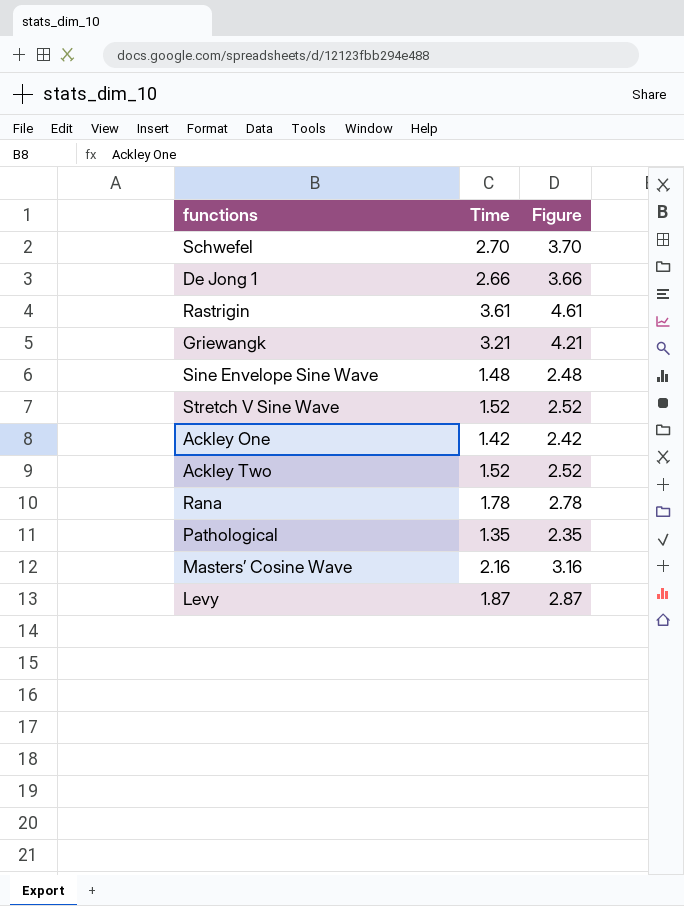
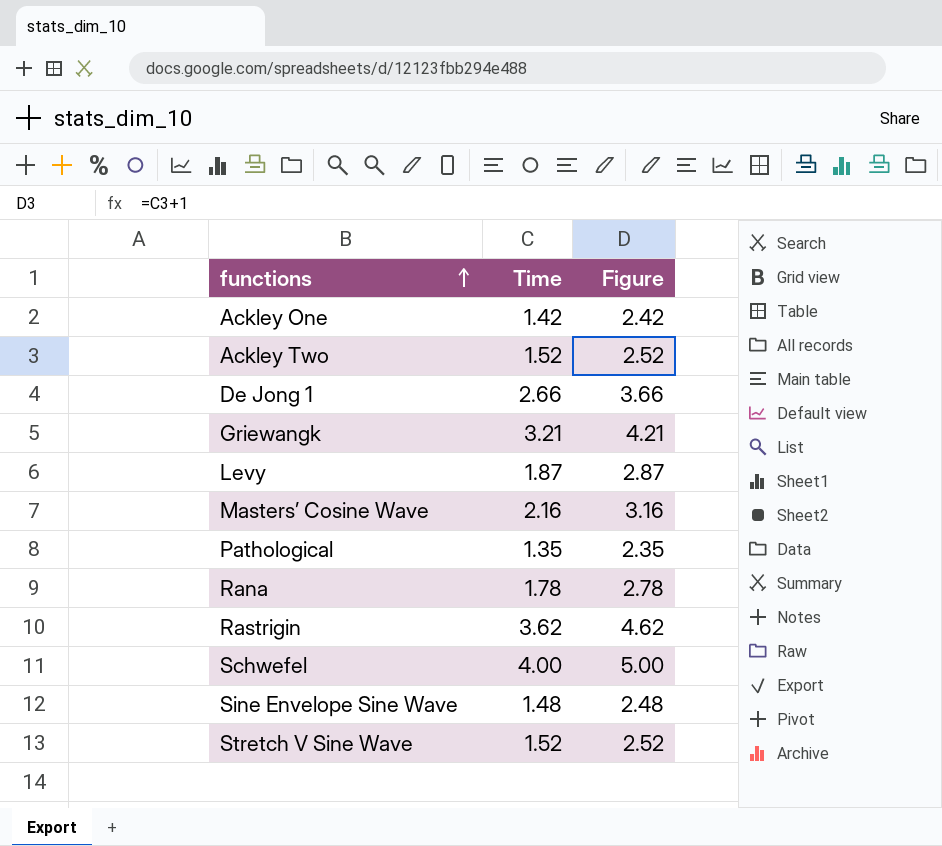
row order: none -> functions ascending
Rastrigin | Time: 3.61 -> 3.62
Rastrigin | Figure: 4.61 -> 4.62
Schwefel | Time: 2.70 -> 4.00
Schwefel | Figure: 3.70 -> 5.00

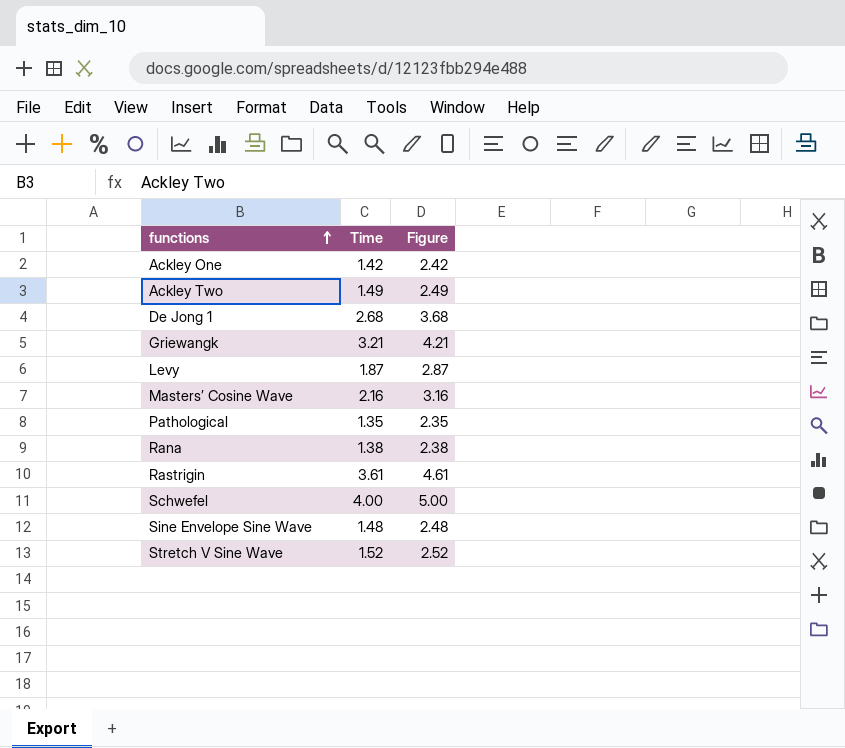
Ackley Two | Time: 1.52 -> 1.49
Ackley Two | Figure: 2.52 -> 2.49
De Jong 1 | Time: 2.66 -> 2.68
De Jong 1 | Figure: 3.66 -> 3.68
Rana | Time: 1.78 -> 1.38
Rana | Figure: 2.78 -> 2.38
Rastrigin | Time: 3.62 -> 3.61
Rastrigin | Figure: 4.62 -> 4.61

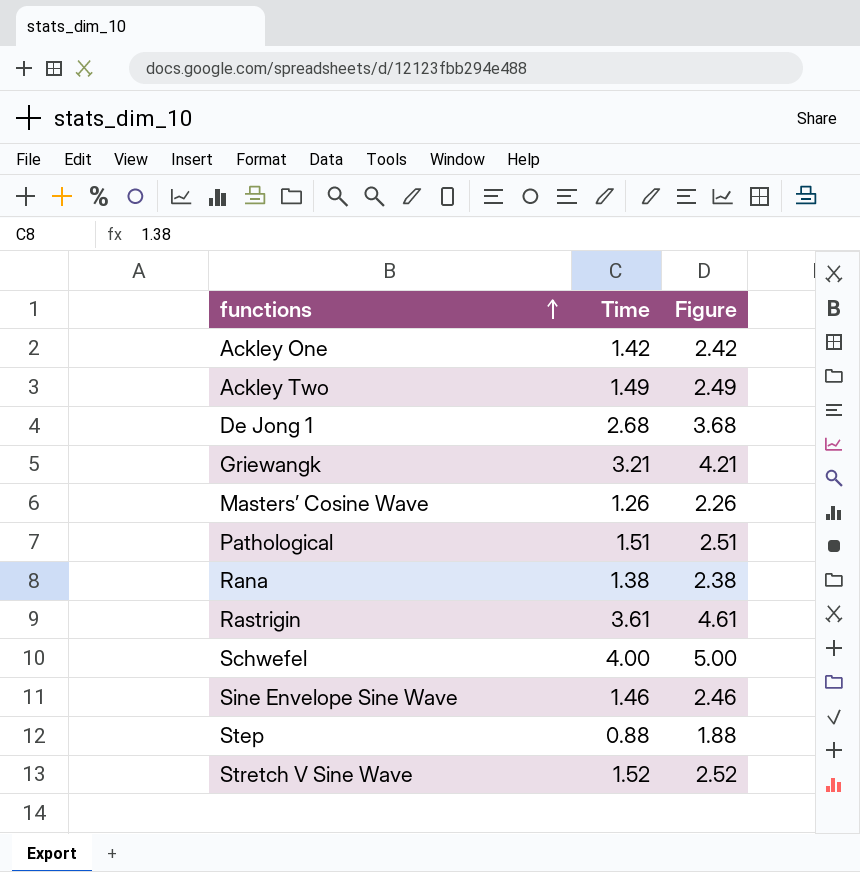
row Levy: 1.87 | 2.87 -> none
Masters’ Cosine Wave | Time: 2.16 -> 1.26
Masters’ Cosine Wave | Figure: 3.16 -> 2.26
Pathological | Time: 1.35 -> 1.51
Pathological | Figure: 2.35 -> 2.51
Sine Envelope Sine Wave | Time: 1.48 -> 1.46
Sine Envelope Sine Wave | Figure: 2.48 -> 2.46
row Step: none -> 0.88 | 1.88

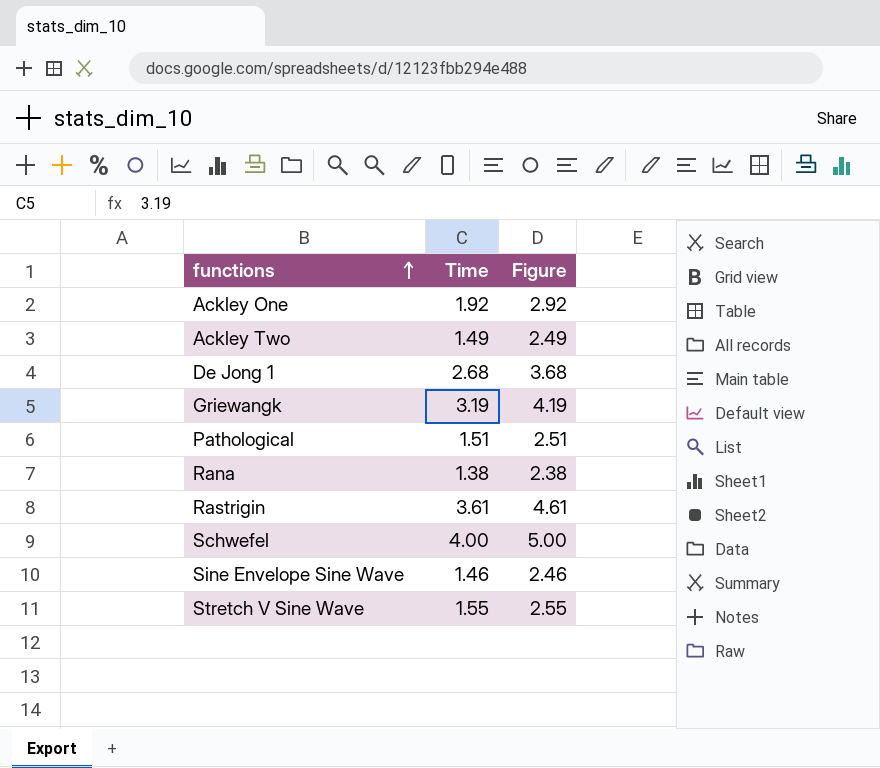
row Masters’ Cosine Wave: 1.26 | 2.26 -> none
row Step: 0.88 | 1.88 -> none
Ackley One | Time: 1.42 -> 1.92
Ackley One | Figure: 2.42 -> 2.92
Griewangk | Time: 3.21 -> 3.19
Griewangk | Figure: 4.21 -> 4.19
Stretch V Sine Wave | Time: 1.52 -> 1.55
Stretch V Sine Wave | Figure: 2.52 -> 2.55

